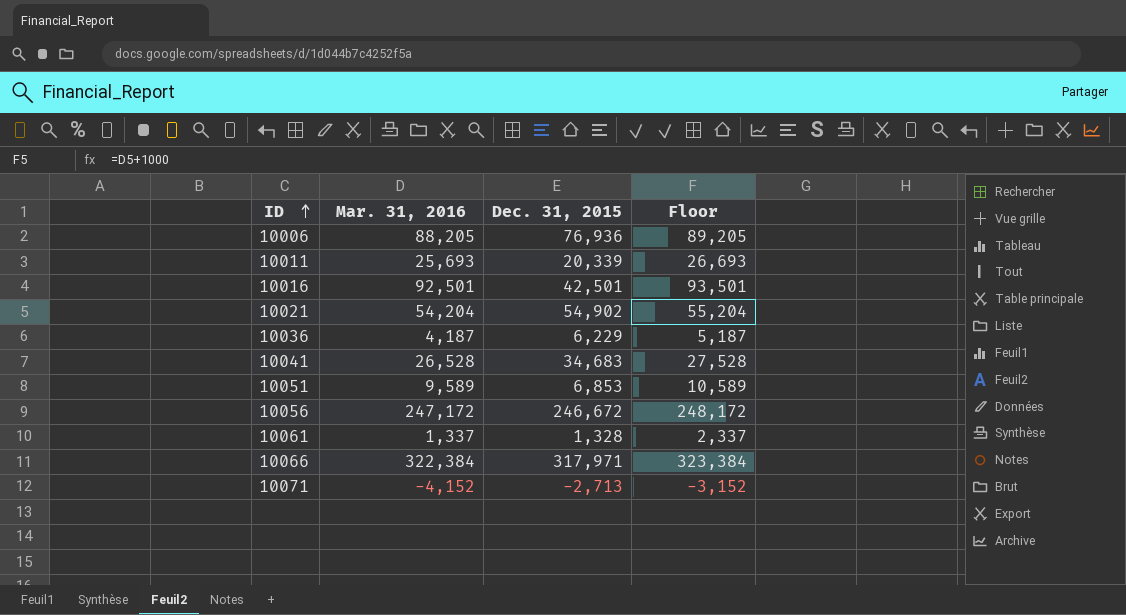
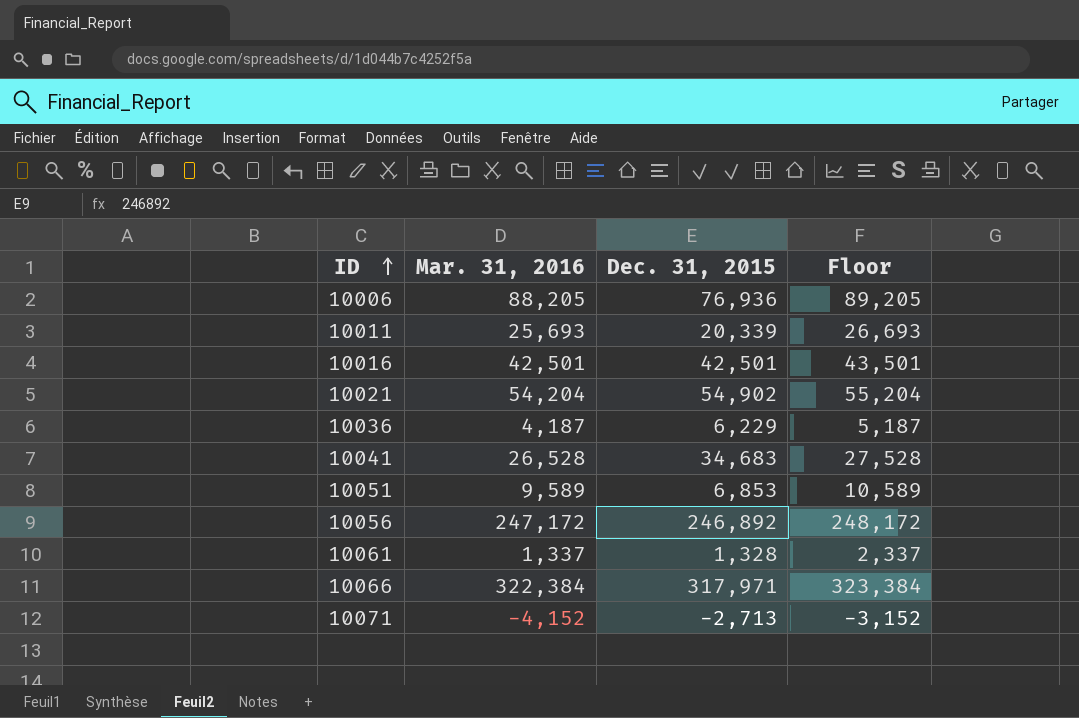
10016 | Mar. 31, 2016: 92,501 -> 42,501
10016 | Floor: 93,501 -> 43,501
10056 | Dec. 31, 2015: 246,672 -> 246,892

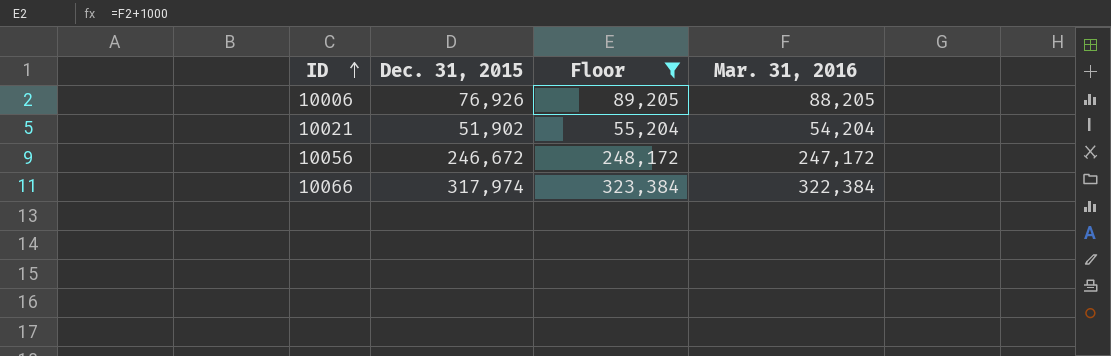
filter: none -> Floor >= 55,204
column Mar. 31, 2016 | position: 2 -> 4
10006 | Dec. 31, 2015: 76,936 -> 76,926
10021 | Dec. 31, 2015: 54,902 -> 51,902
10056 | Dec. 31, 2015: 246,892 -> 246,672
10066 | Dec. 31, 2015: 317,971 -> 317,974

